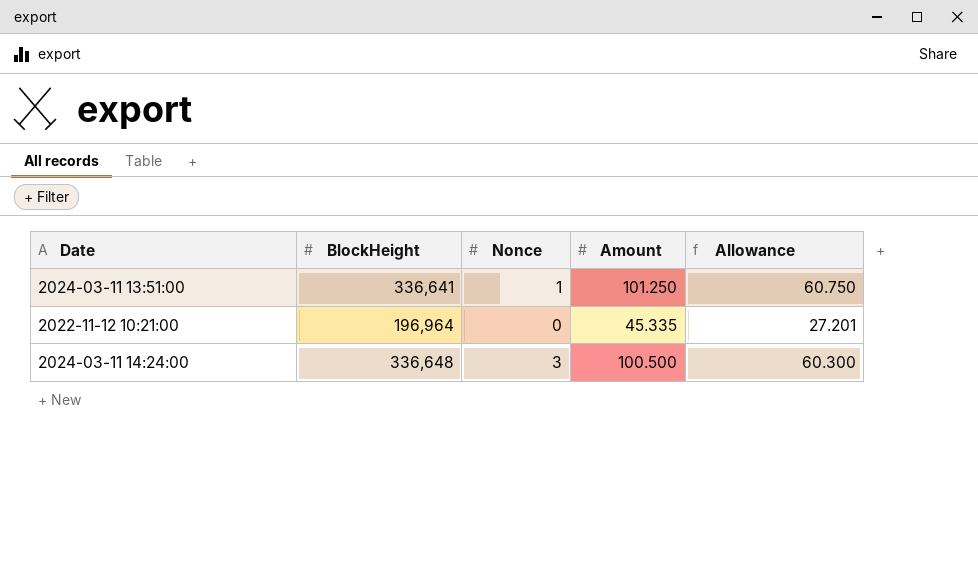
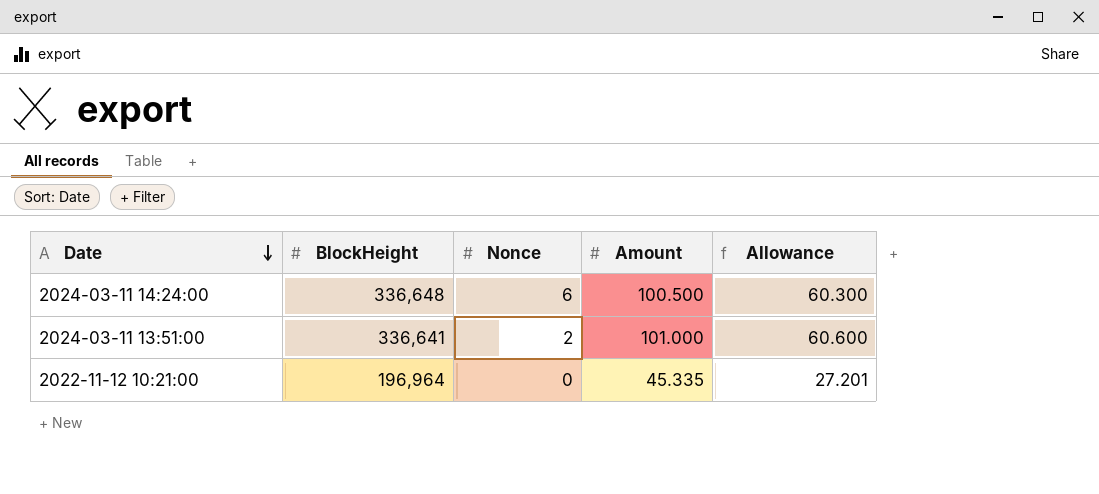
row order: none -> Date descending
2024-03-11 14:24:00 | Nonce: 3 -> 6
2024-03-11 13:51:00 | Nonce: 1 -> 2
2024-03-11 13:51:00 | Amount: 101.250 -> 101.000
2024-03-11 13:51:00 | Allowance: 60.750 -> 60.600

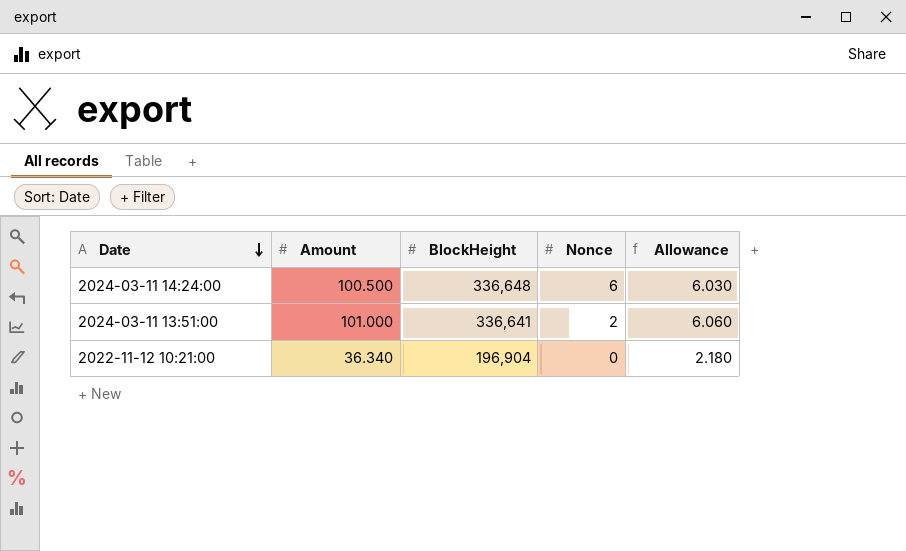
column Amount | position: 4 -> 2
column Allowance | formula: [Amount] * 0.6 -> [Amount] * 0.06
2022-11-12 10:21:00 | Amount: 45.335 -> 36.340
2022-11-12 10:21:00 | BlockHeight: 196,964 -> 196,904

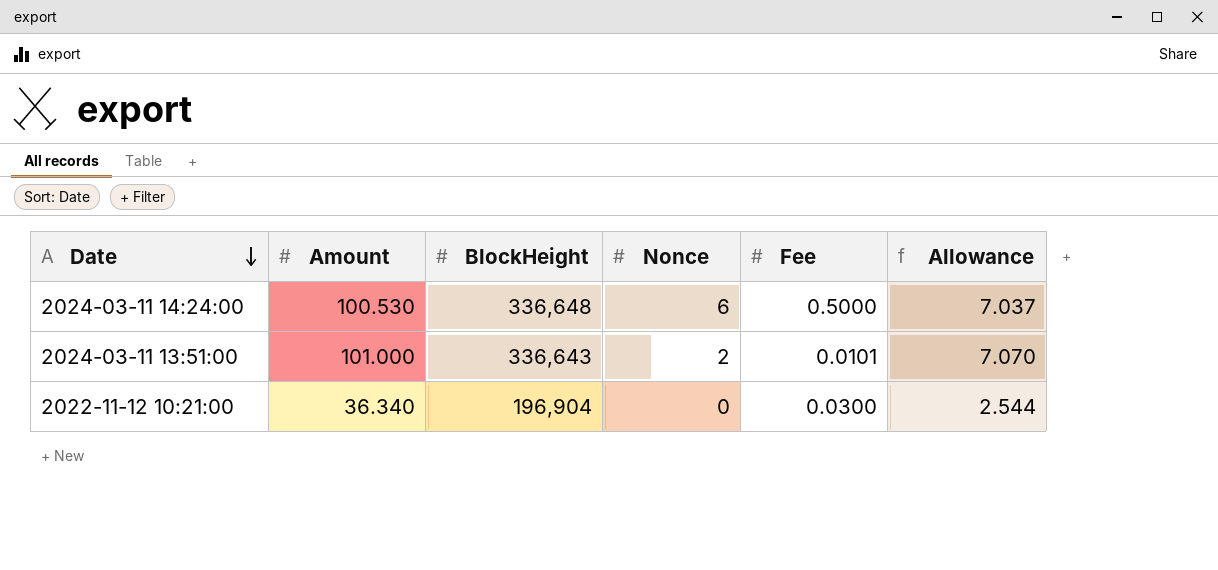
column Fee | position: none -> 5
column Allowance | formula: [Amount] * 0.06 -> [Amount] * 0.07
2024-03-11 14:24:00 | Amount: 100.500 -> 100.530
2024-03-11 13:51:00 | BlockHeight: 336,641 -> 336,643

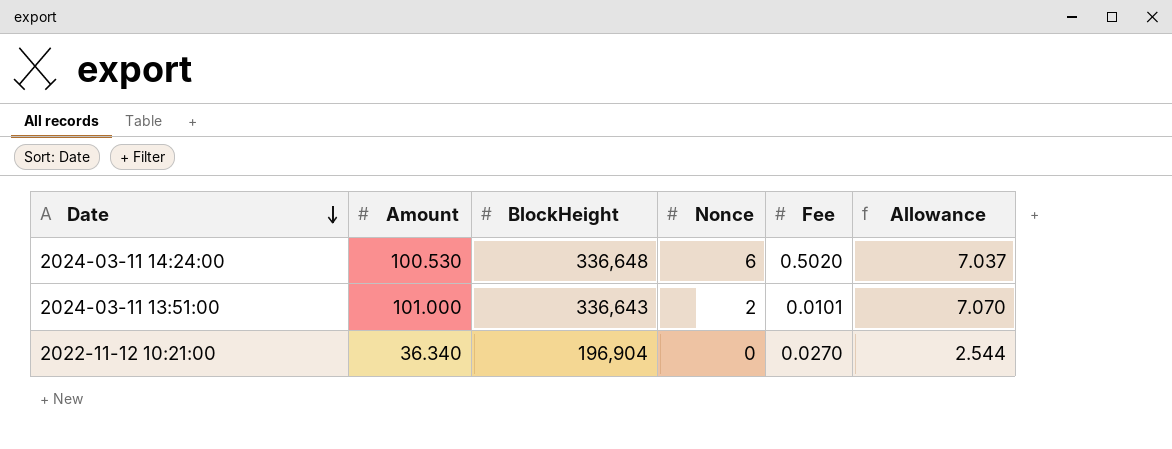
2024-03-11 14:24:00 | Fee: 0.5000 -> 0.5020
2022-11-12 10:21:00 | Fee: 0.0300 -> 0.0270

